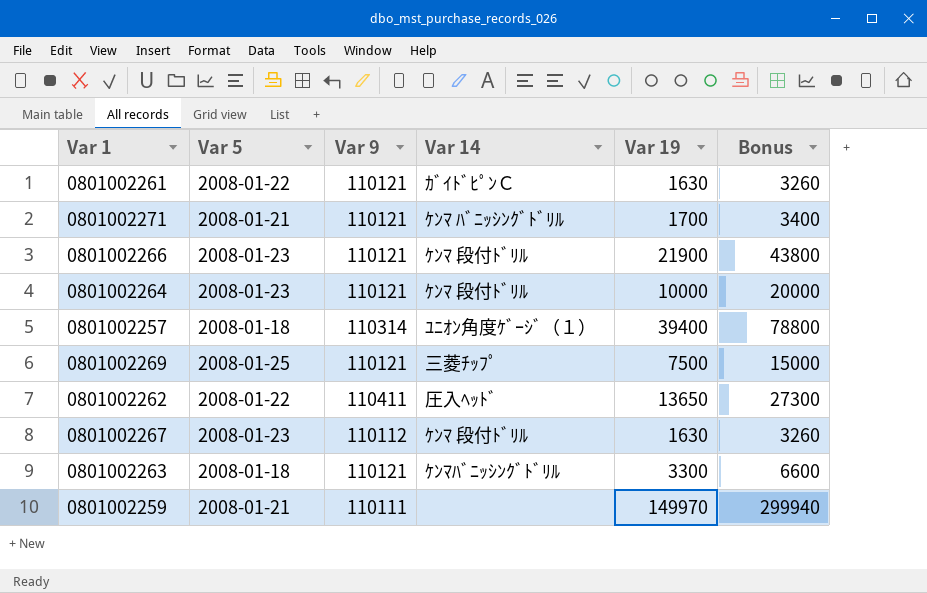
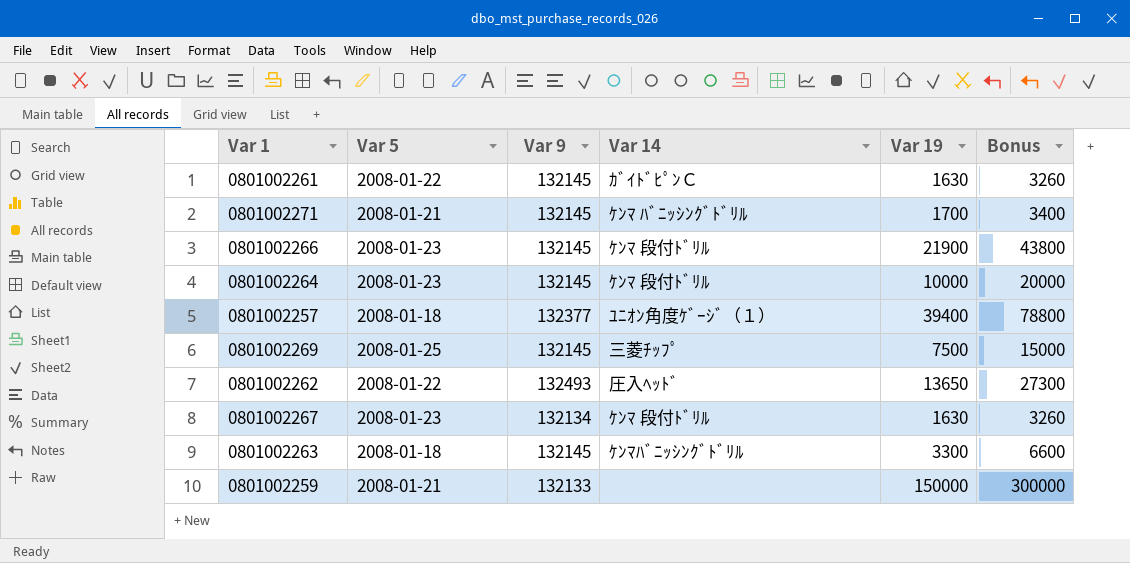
0801002261 | Var 9: 110121 -> 132145
0801002271 | Var 9: 110121 -> 132145
0801002266 | Var 9: 110121 -> 132145
0801002264 | Var 9: 110121 -> 132145
0801002257 | Var 9: 110314 -> 132377
0801002269 | Var 9: 110121 -> 132145
0801002262 | Var 9: 110411 -> 132493
0801002267 | Var 9: 110112 -> 132134
0801002263 | Var 9: 110121 -> 132145
0801002259 | Var 9: 110111 -> 132133
0801002259 | Var 19: 149970 -> 150000
0801002259 | Bonus: 299940 -> 300000

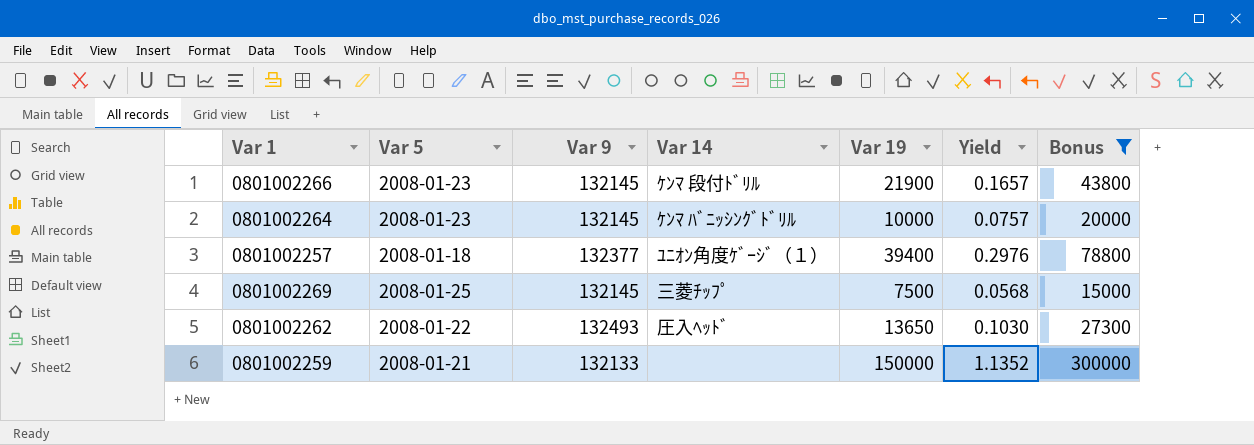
filter: none -> Bonus >= 15000
column Yield | formula: none -> [Var 19] / [Var 9]
0801002264 | Var 14: ｹﾝﾏ 段付ﾄﾞﾘﾙ -> ｹﾝﾏ ﾊﾞﾆｯｼﾝｸﾞﾄﾞﾘﾙ

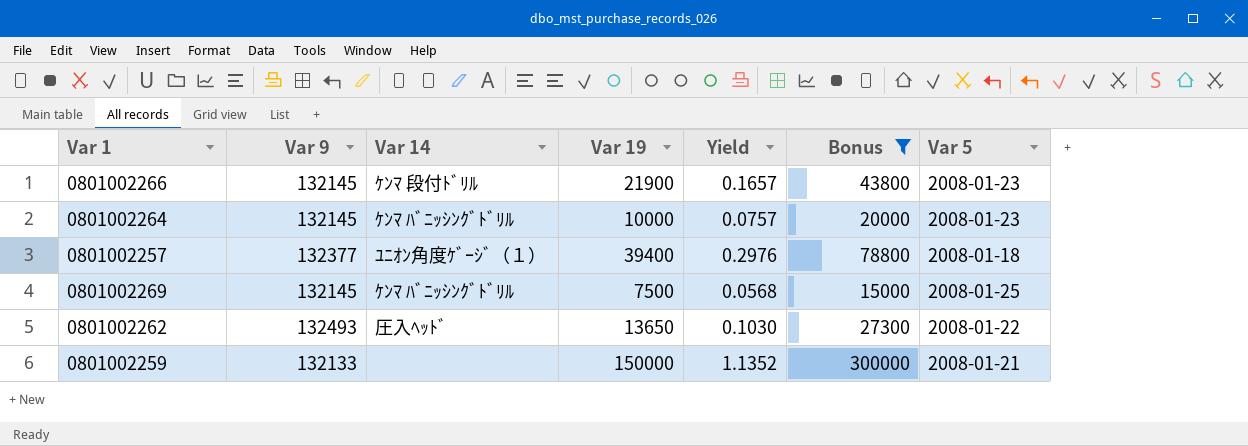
column Var 5 | position: 2 -> 7
0801002269 | Var 14: 三菱ﾁｯﾌﾟ -> ｹﾝﾏ ﾊﾞﾆｯｼﾝｸﾞﾄﾞﾘﾙ

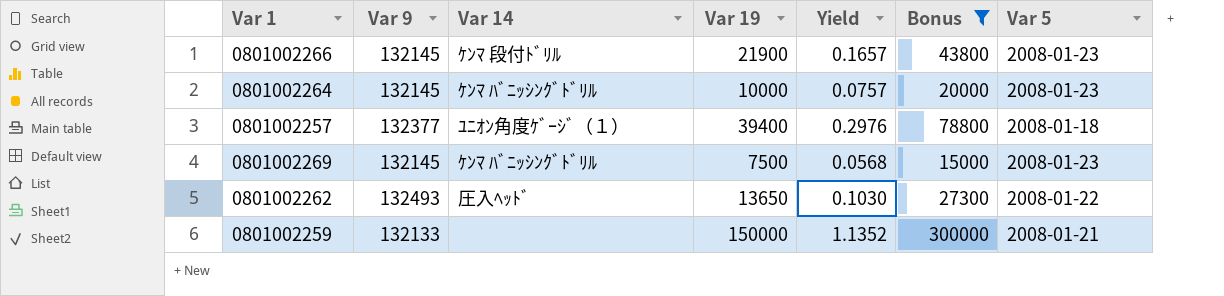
0801002269 | Var 5: 2008-01-25 -> 2008-01-23

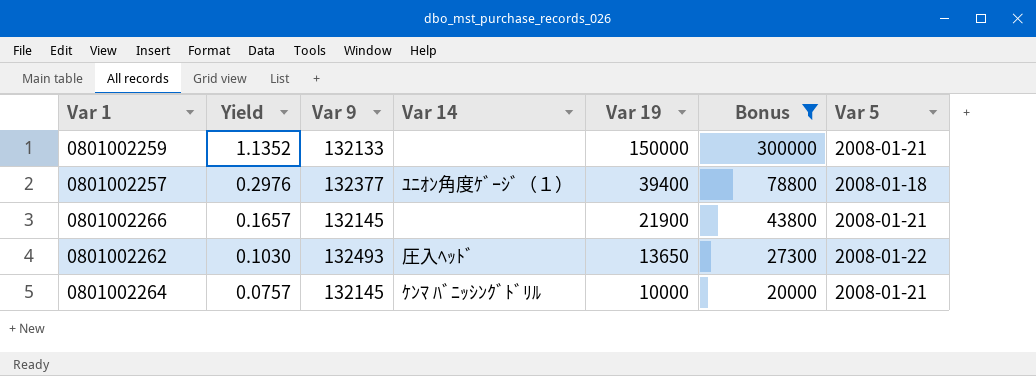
row order: none -> Yield descending
column Yield | position: 5 -> 2
row 0801002269: 132145 | ｹﾝﾏ ﾊﾞﾆｯｼﾝｸﾞﾄﾞﾘﾙ | 7500 | 0.0568 | 15000 | 2008-01-23 -> none
0801002266 | Var 14: ｹﾝﾏ 段付ﾄﾞﾘﾙ -> none
0801002266 | Var 5: 2008-01-23 -> 2008-01-21
0801002264 | Var 5: 2008-01-23 -> 2008-01-21

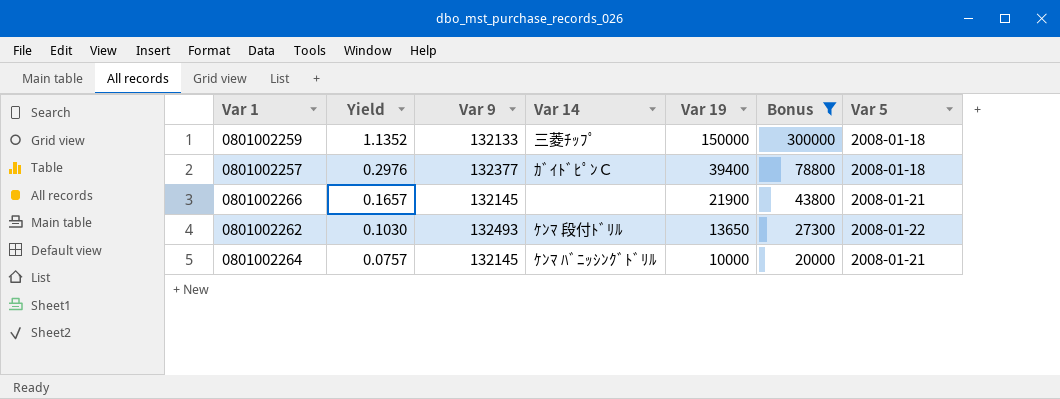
0801002259 | Var 14: none -> 三菱ﾁｯﾌﾟ
0801002259 | Var 5: 2008-01-21 -> 2008-01-18
0801002257 | Var 14: ﾕﾆｵﾝ角度ｹﾞｰｼﾞ（１） -> ｶﾞｲﾄﾞﾋﾟﾝＣ
0801002262 | Var 14: 圧入ﾍｯﾄﾞ -> ｹﾝﾏ 段付ﾄﾞﾘﾙ

